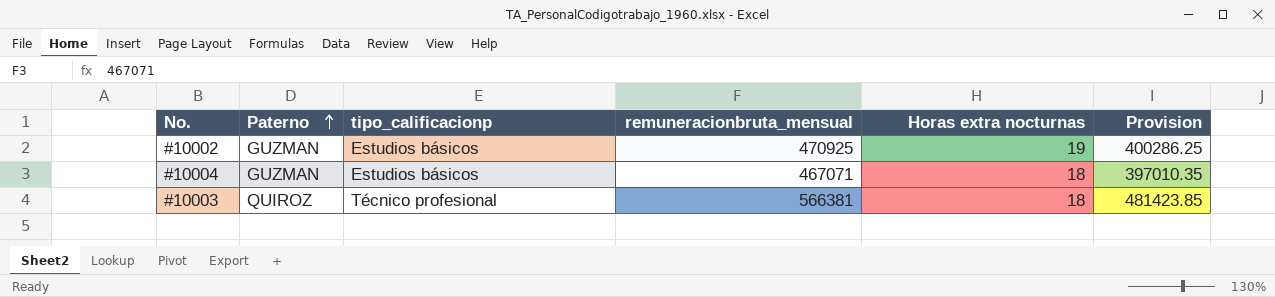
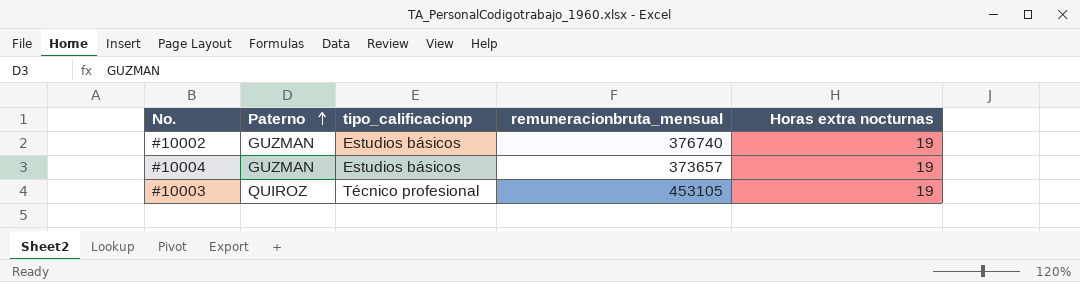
column Provision | formula: [remuneracionbruta_mensual] * 0.85 -> none
#10002 | remuneracionbruta_mensual: 470925 -> 376740
#10004 | remuneracionbruta_mensual: 467071 -> 373657
#10004 | Horas extra nocturnas: 18 -> 19
#10003 | remuneracionbruta_mensual: 566381 -> 453105
#10003 | Horas extra nocturnas: 18 -> 19

